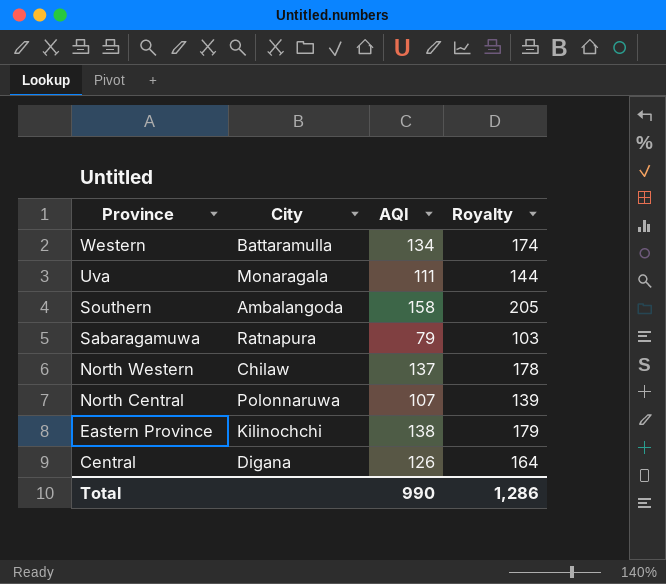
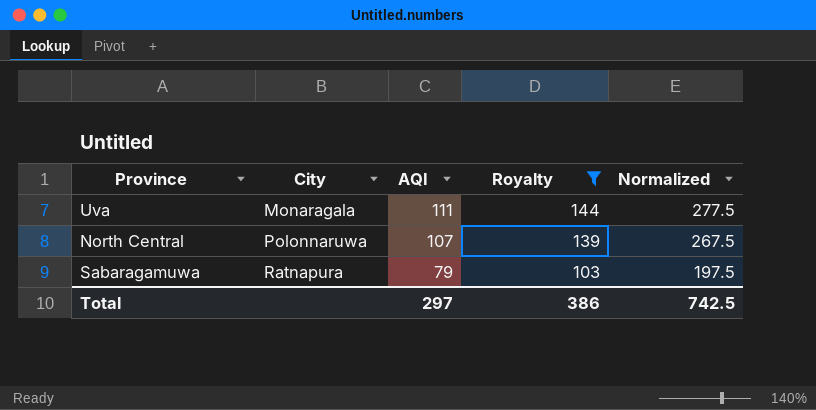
filter: none -> Royalty <= 144
row order: Province descending -> City ascending
column Normalized | formula: none -> [AQI] * 2.5
Total | AQI: 990 -> 297
Total | Royalty: 1,286 -> 386

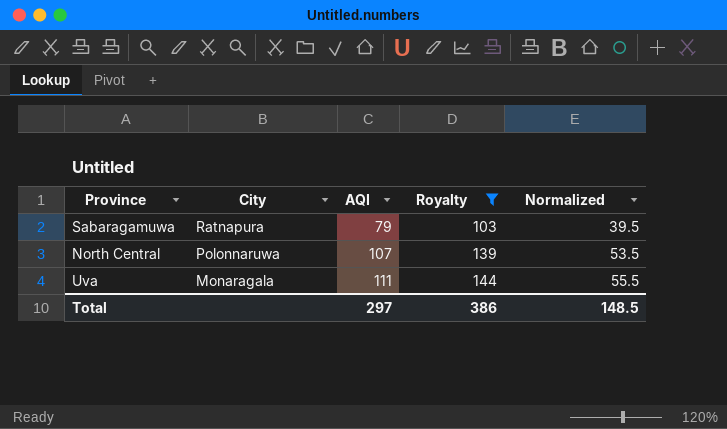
row order: City ascending -> City descending
column Normalized | formula: [AQI] * 2.5 -> [AQI] * 0.5
Total | Normalized: 742.5 -> 148.5

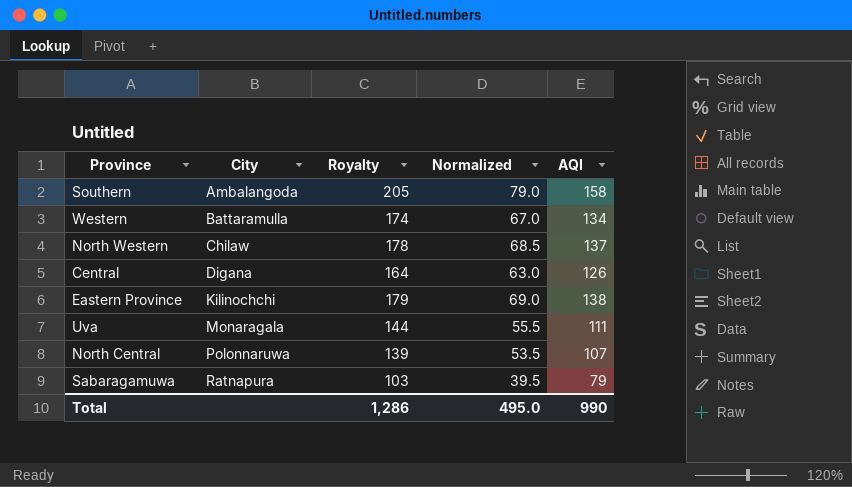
filter: Royalty <= 144 -> none
row order: City descending -> City ascending
column AQI | position: 3 -> 5
Total | Royalty: 386 -> 1,286
Total | Normalized: 148.5 -> 495.0
Total | AQI: 297 -> 990

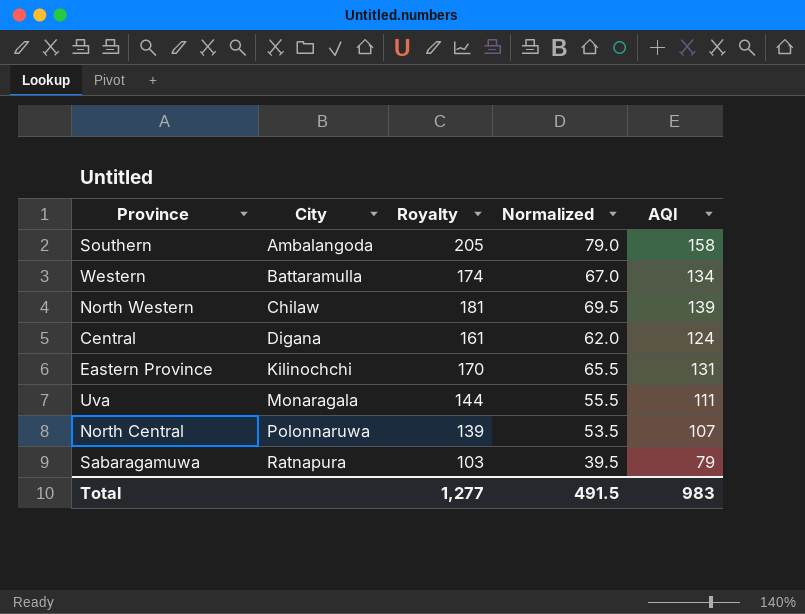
North Western | Royalty: 178 -> 181
North Western | Normalized: 68.5 -> 69.5
North Western | AQI: 137 -> 139
Central | Royalty: 164 -> 161
Central | Normalized: 63.0 -> 62.0
Central | AQI: 126 -> 124
Eastern Province | Royalty: 179 -> 170
Eastern Province | Normalized: 69.0 -> 65.5
Eastern Province | AQI: 138 -> 131
Total | Royalty: 1,286 -> 1,277
Total | Normalized: 495.0 -> 491.5
Total | AQI: 990 -> 983

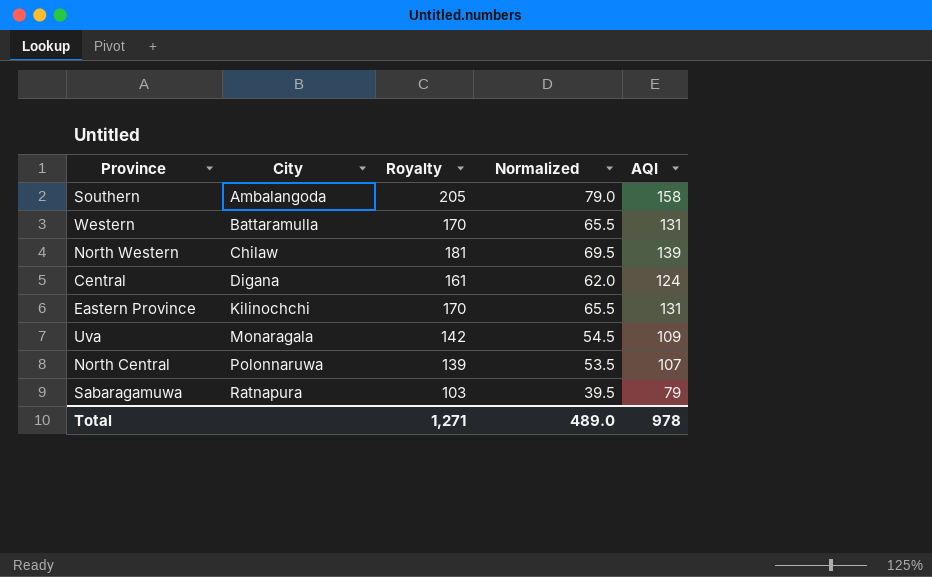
Western | Royalty: 174 -> 170
Western | Normalized: 67.0 -> 65.5
Western | AQI: 134 -> 131
Uva | Royalty: 144 -> 142
Uva | Normalized: 55.5 -> 54.5
Uva | AQI: 111 -> 109
Total | Royalty: 1,277 -> 1,271
Total | Normalized: 491.5 -> 489.0
Total | AQI: 983 -> 978

